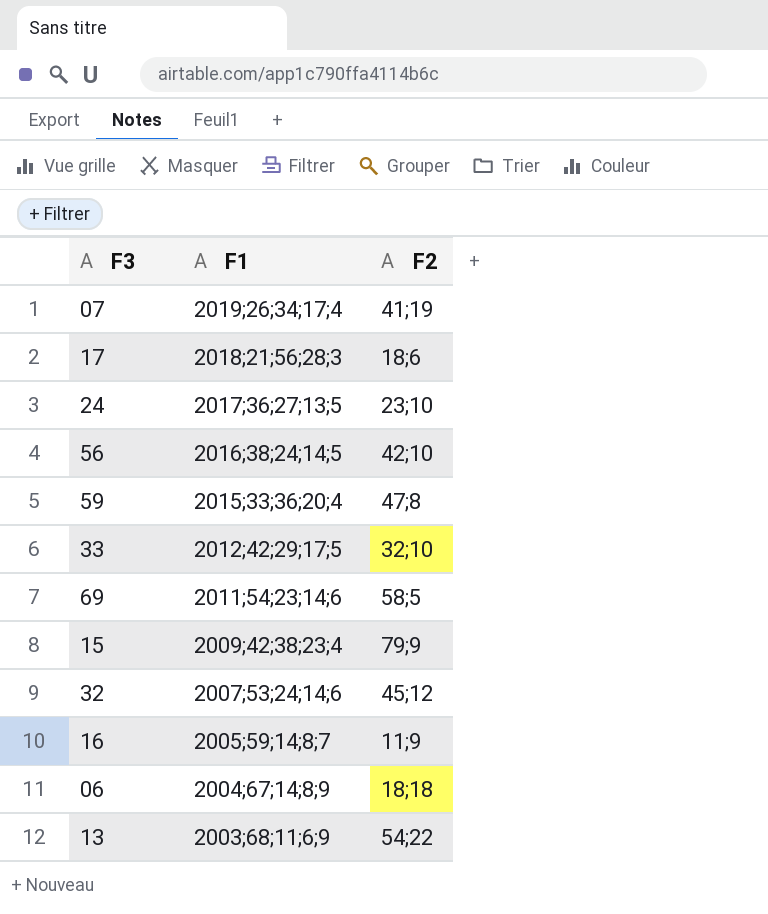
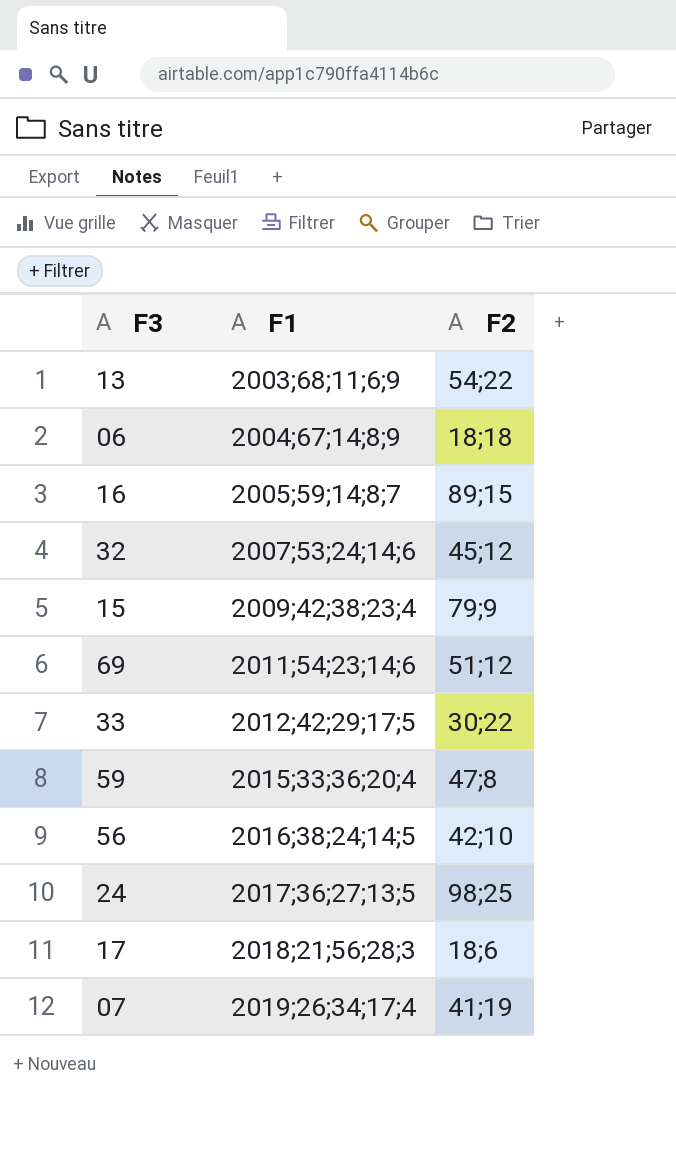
row order: F1 descending -> F1 ascending
16 | F2: 11;9 -> 89;15
69 | F2: 58;5 -> 51;12
33 | F2: 32;10 -> 30;22
24 | F2: 23;10 -> 98;25

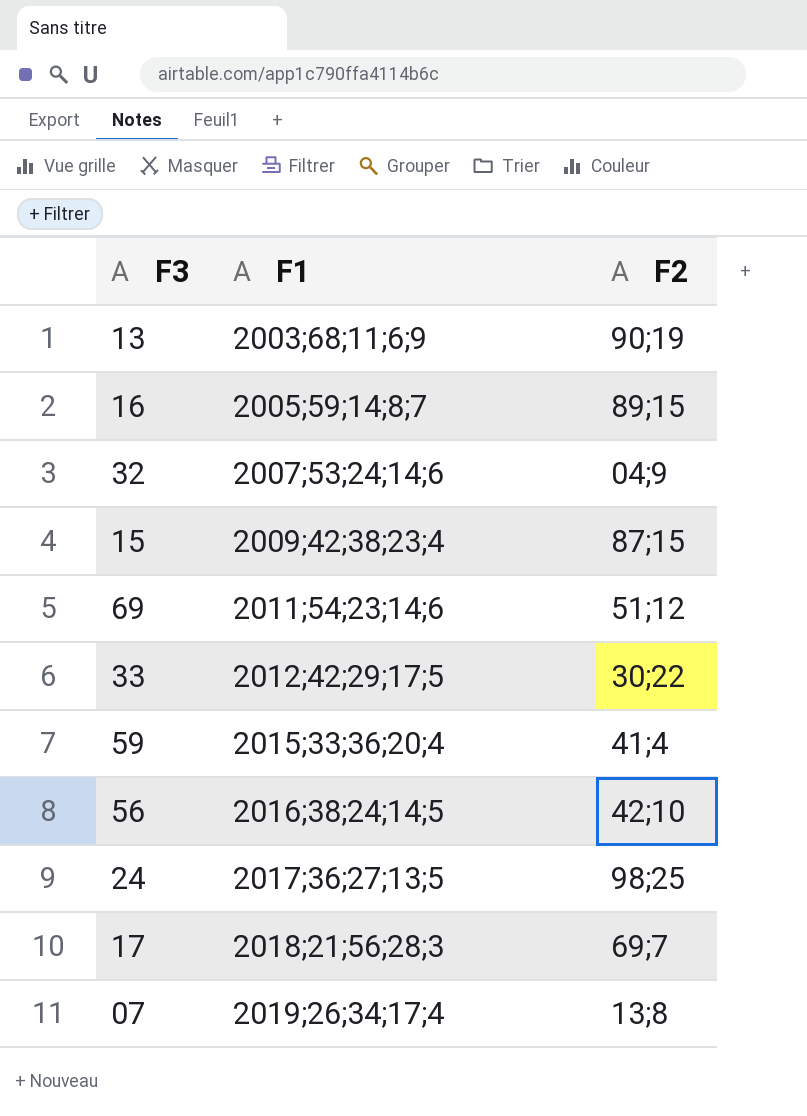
row 06: 2004;67;14;8;9 | 18;18 -> none
13 | F2: 54;22 -> 90;19
32 | F2: 45;12 -> 04;9
15 | F2: 79;9 -> 87;15
59 | F2: 47;8 -> 41;4
17 | F2: 18;6 -> 69;7
07 | F2: 41;19 -> 13;8

